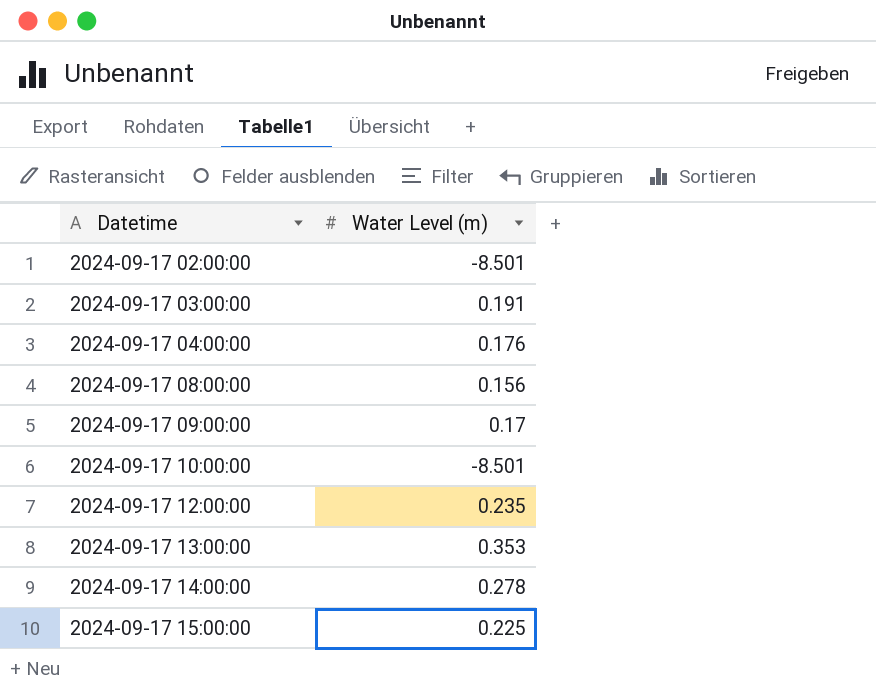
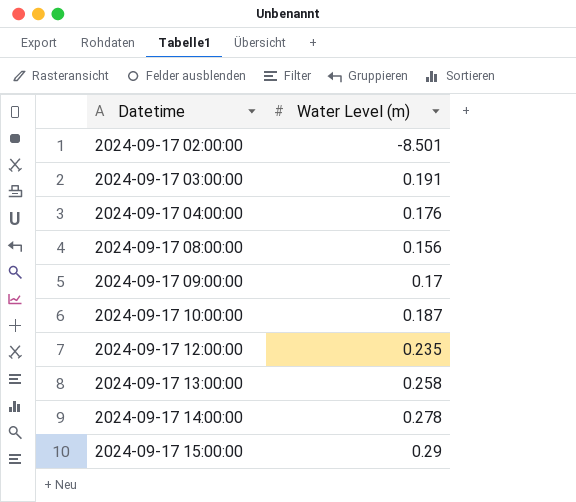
2024-09-17 10:00:00 | Water Level (m): -8.501 -> 0.187
2024-09-17 13:00:00 | Water Level (m): 0.353 -> 0.258
2024-09-17 15:00:00 | Water Level (m): 0.225 -> 0.29

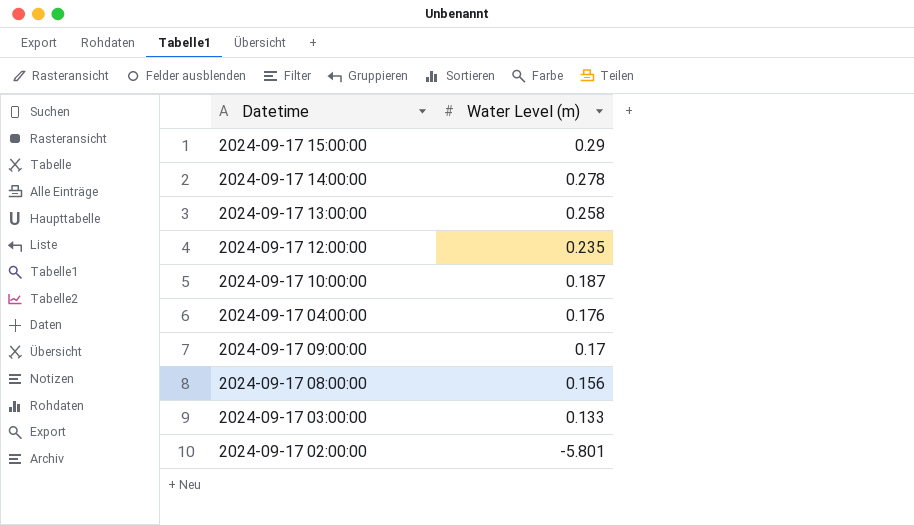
row order: Datetime ascending -> Water Level (m) descending
2024-09-17 03:00:00 | Water Level (m): 0.191 -> 0.133
2024-09-17 02:00:00 | Water Level (m): -8.501 -> -5.801

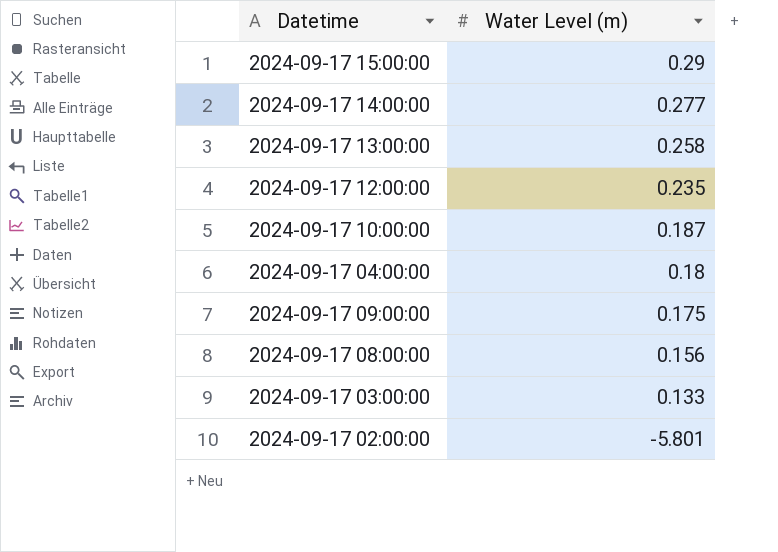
2024-09-17 14:00:00 | Water Level (m): 0.278 -> 0.277
2024-09-17 04:00:00 | Water Level (m): 0.176 -> 0.18
2024-09-17 09:00:00 | Water Level (m): 0.17 -> 0.175

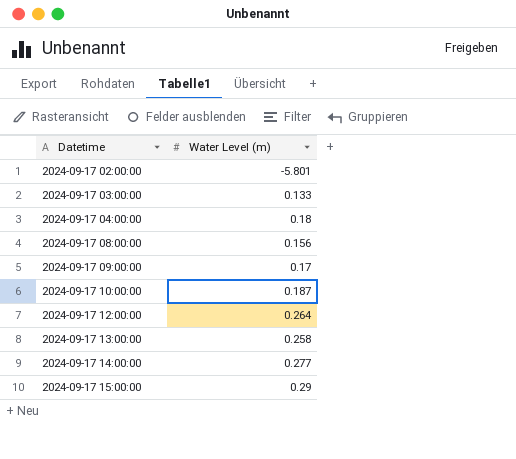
row order: Water Level (m) descending -> Datetime ascending
2024-09-17 09:00:00 | Water Level (m): 0.175 -> 0.17
2024-09-17 12:00:00 | Water Level (m): 0.235 -> 0.264

